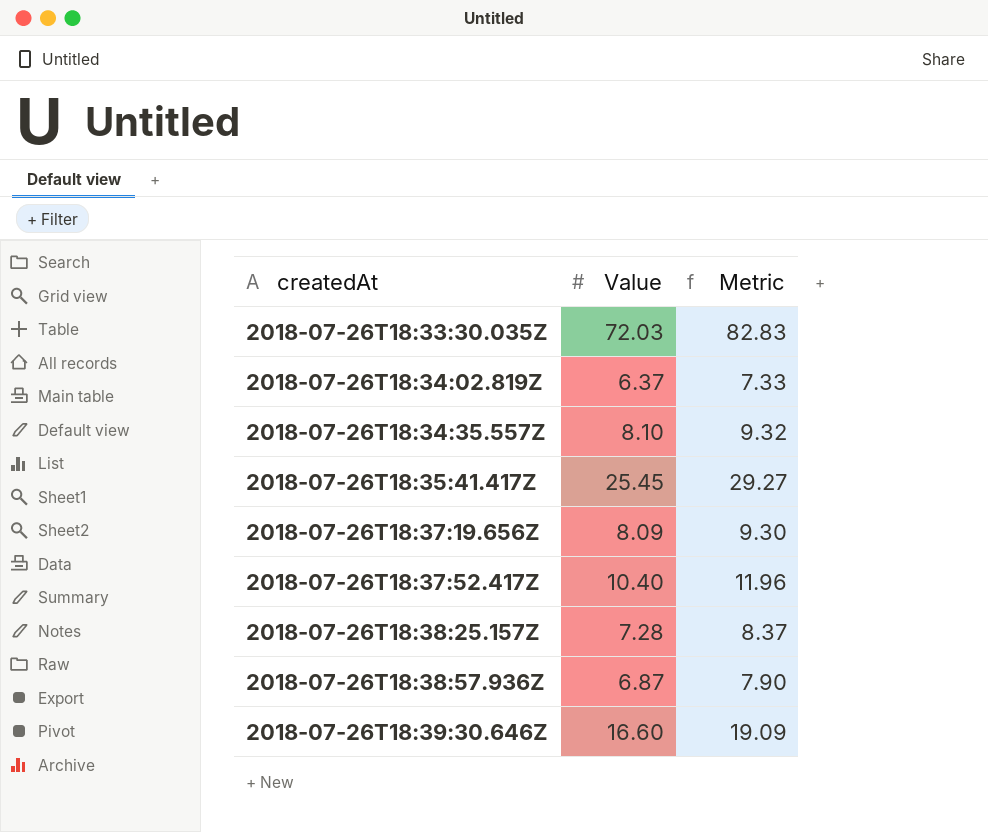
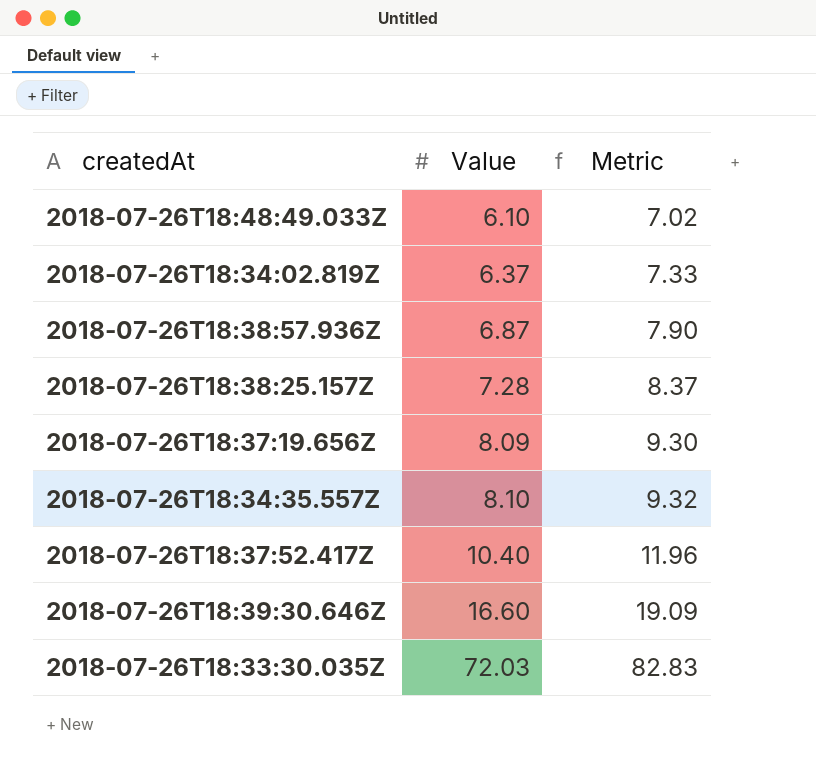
row order: createdAt ascending -> Value ascending
row 2018-07-26T18:35:41.417Z: 25.45 | 29.27 -> none
row 2018-07-26T18:48:49.033Z: none -> 6.10 | 7.02

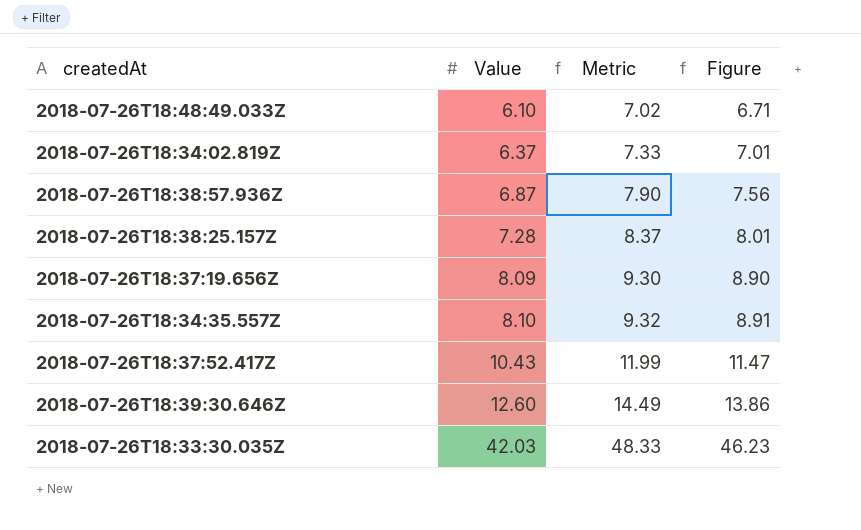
column Figure | formula: none -> [Value] * 1.1
2018-07-26T18:37:52.417Z | Value: 10.40 -> 10.43
2018-07-26T18:37:52.417Z | Metric: 11.96 -> 11.99
2018-07-26T18:39:30.646Z | Value: 16.60 -> 12.60
2018-07-26T18:39:30.646Z | Metric: 19.09 -> 14.49
2018-07-26T18:33:30.035Z | Value: 72.03 -> 42.03
2018-07-26T18:33:30.035Z | Metric: 82.83 -> 48.33

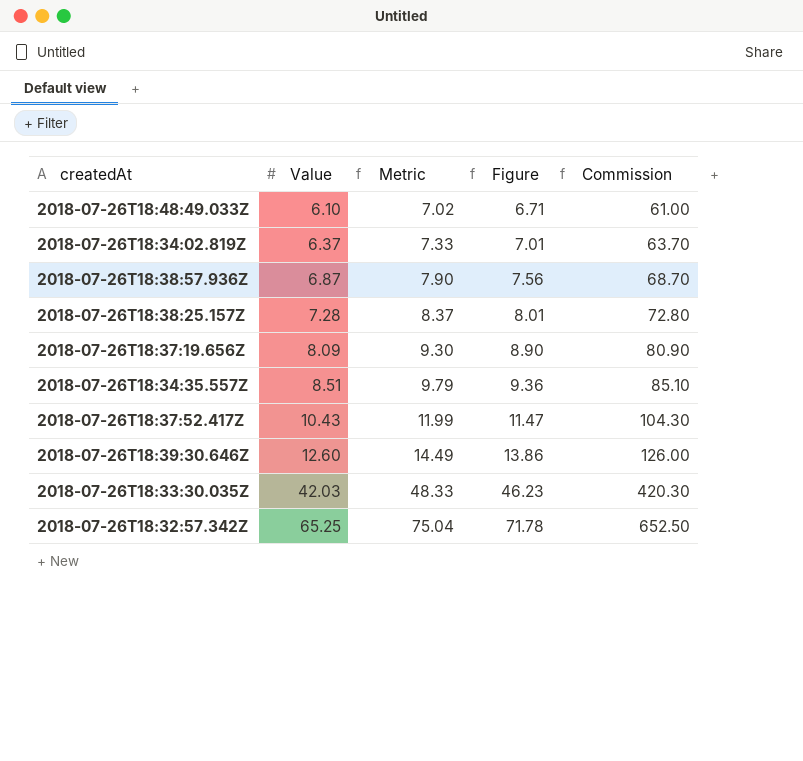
column Commission | formula: none -> [Value] * 10
2018-07-26T18:34:35.557Z | Value: 8.10 -> 8.51
2018-07-26T18:34:35.557Z | Metric: 9.32 -> 9.79
2018-07-26T18:34:35.557Z | Figure: 8.91 -> 9.36
row 2018-07-26T18:32:57.342Z: none -> 65.25 | 75.04 | 71.78 | 652.50

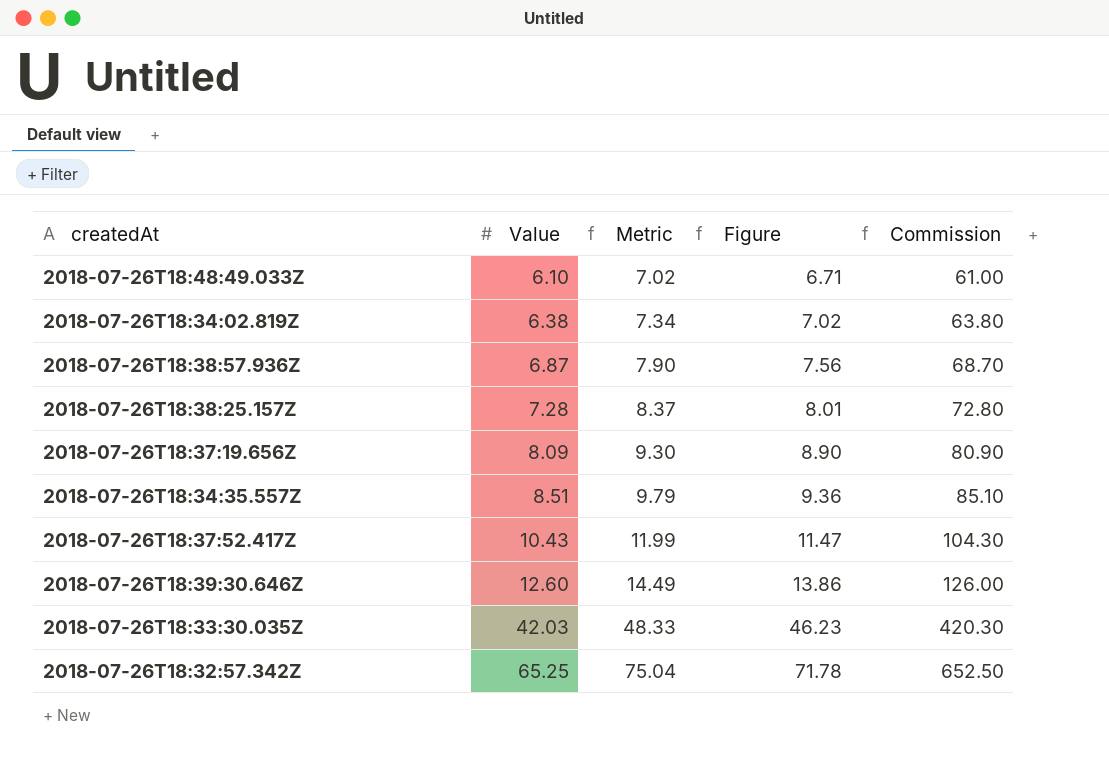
2018-07-26T18:34:02.819Z | Value: 6.37 -> 6.38
2018-07-26T18:34:02.819Z | Metric: 7.33 -> 7.34
2018-07-26T18:34:02.819Z | Figure: 7.01 -> 7.02
2018-07-26T18:34:02.819Z | Commission: 63.70 -> 63.80

